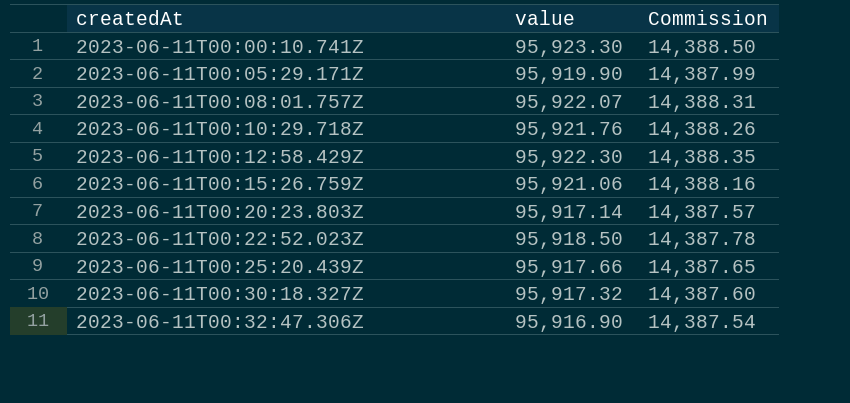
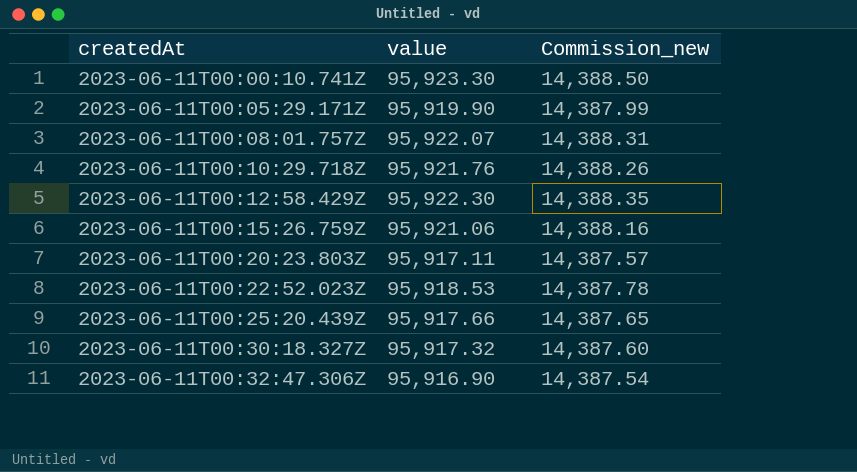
column name: Commission -> Commission_new
2023-06-11T00:20:23.803Z | value: 95,917.14 -> 95,917.11
2023-06-11T00:22:52.023Z | value: 95,918.50 -> 95,918.53

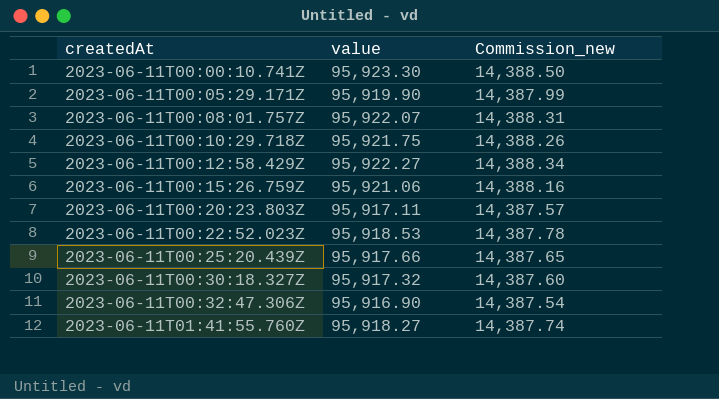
2023-06-11T00:10:29.718Z | value: 95,921.76 -> 95,921.75
2023-06-11T00:12:58.429Z | value: 95,922.30 -> 95,922.27
2023-06-11T00:12:58.429Z | Commission_new: 14,388.35 -> 14,388.34
row 2023-06-11T01:41:55.760Z: none -> 95,918.27 | 14,387.74

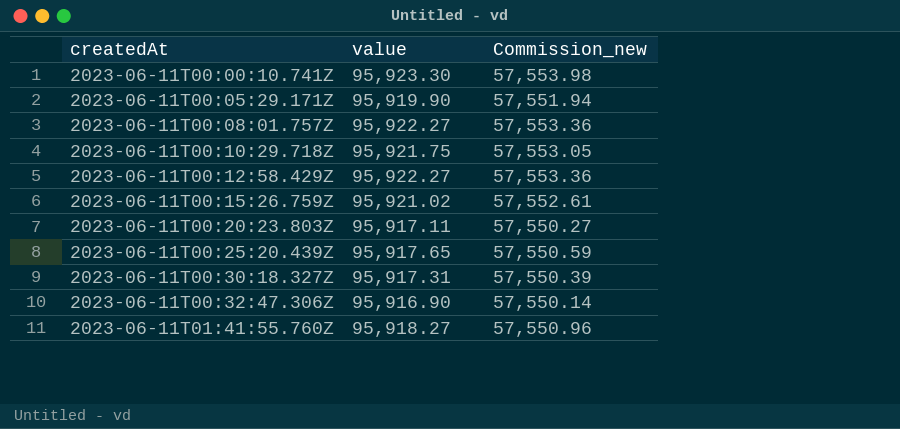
column Commission_new | formula: [value] * 0.15 -> [value] * 0.6
row 2023-06-11T00:22:52.023Z: 95,918.53 | 14,387.78 -> none
2023-06-11T00:08:01.757Z | value: 95,922.07 -> 95,922.27
2023-06-11T00:15:26.759Z | value: 95,921.06 -> 95,921.02
2023-06-11T00:25:20.439Z | value: 95,917.66 -> 95,917.65
2023-06-11T00:30:18.327Z | value: 95,917.32 -> 95,917.31

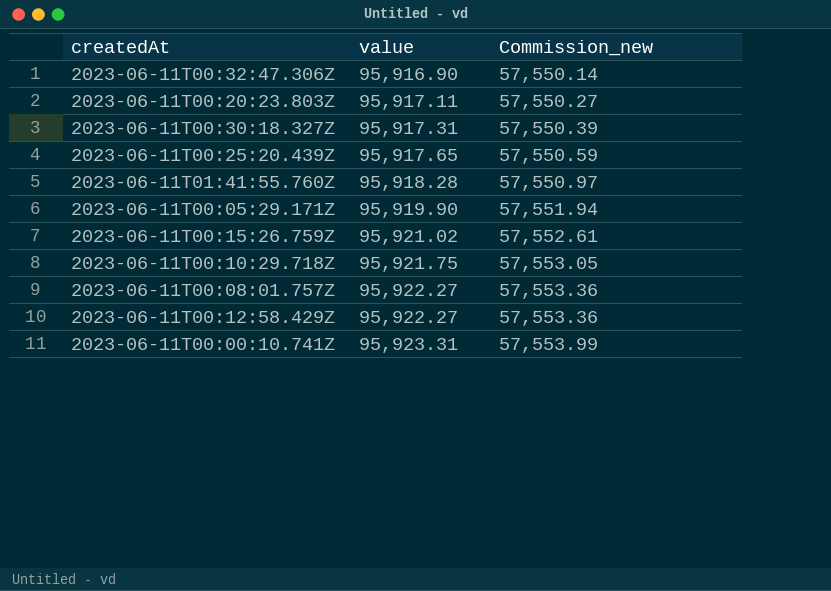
row order: createdAt ascending -> value ascending
2023-06-11T01:41:55.760Z | value: 95,918.27 -> 95,918.28
2023-06-11T01:41:55.760Z | Commission_new: 57,550.96 -> 57,550.97
2023-06-11T00:00:10.741Z | value: 95,923.30 -> 95,923.31
2023-06-11T00:00:10.741Z | Commission_new: 57,553.98 -> 57,553.99

